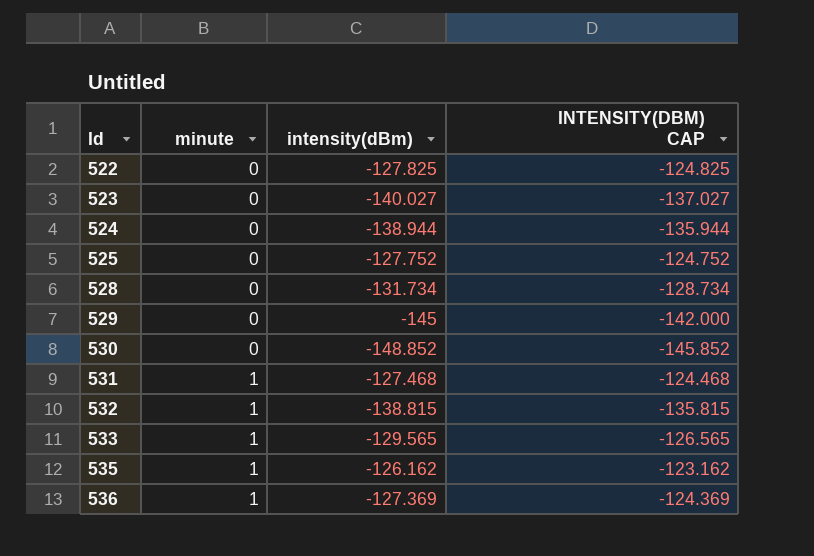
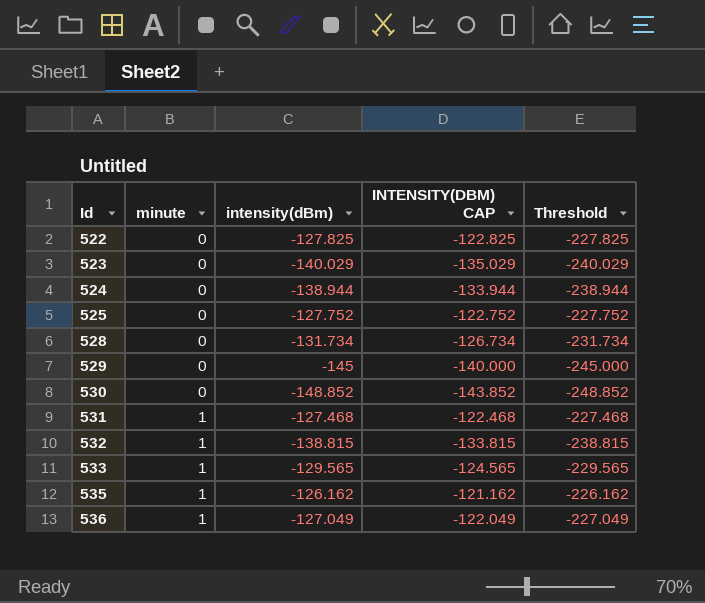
column INTENSITY(DBM) CAP | formula: [intensity(dBm)] + 3 -> [intensity(dBm)] + 5
column Threshold | formula: none -> [intensity(dBm)] - 100
523 | intensity(dBm): -140.027 -> -140.029
536 | intensity(dBm): -127.369 -> -127.049

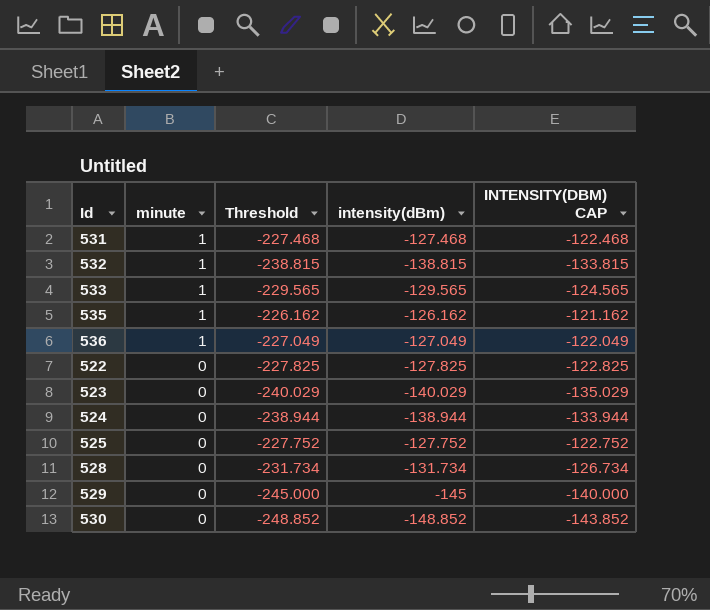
row order: Id ascending -> minute descending
column Threshold | position: 5 -> 3

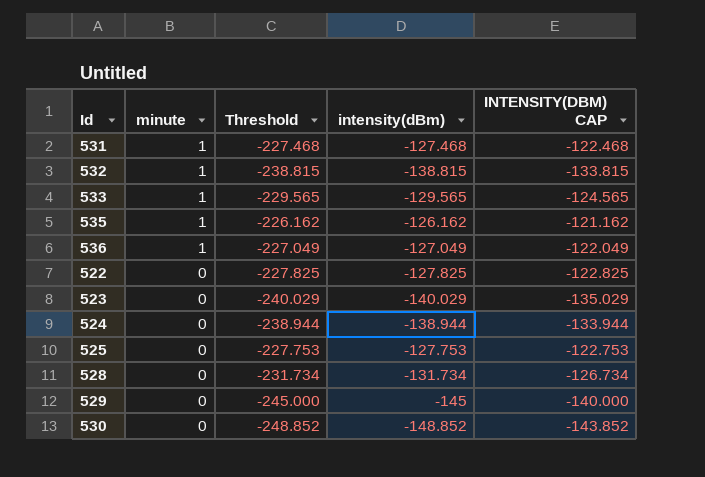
525 | Threshold: -227.752 -> -227.753
525 | intensity(dBm): -127.752 -> -127.753
525 | INTENSITY(DBM) CAP: -122.752 -> -122.753

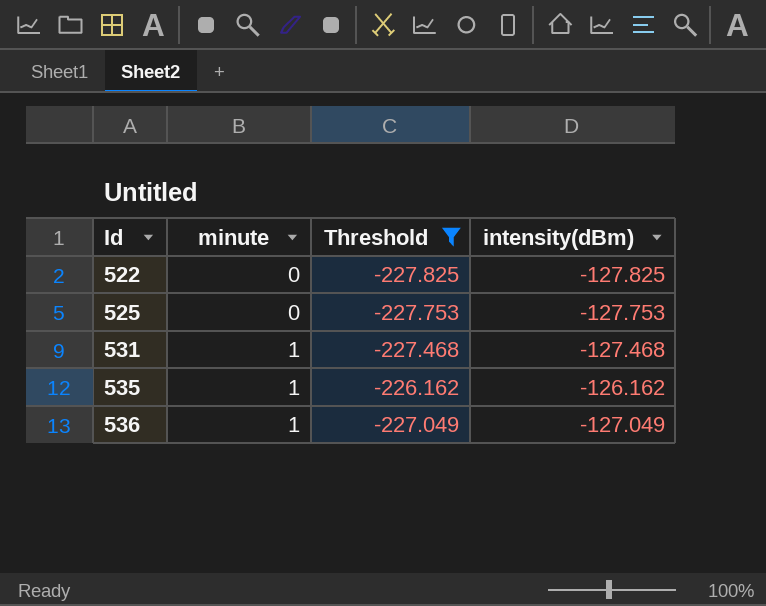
filter: none -> Threshold >= -227.825
row order: minute descending -> Id ascending
column INTENSITY(DBM) CAP | formula: [intensity(dBm)] + 5 -> none

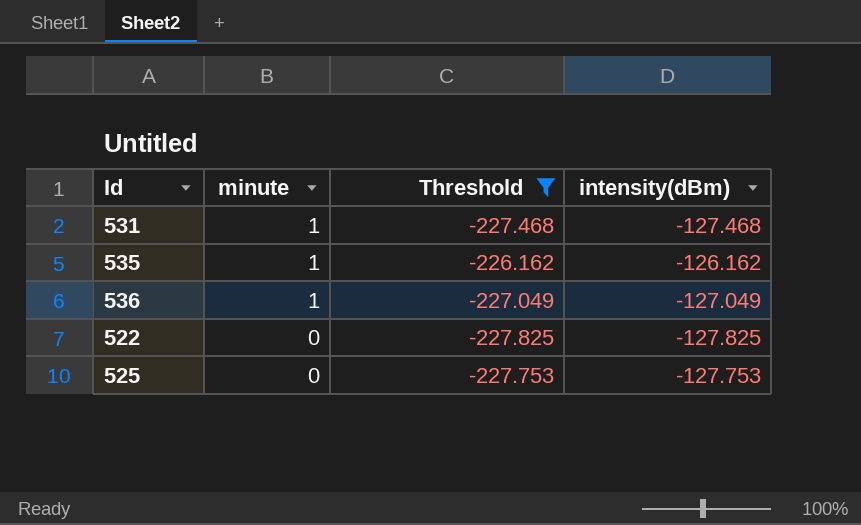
row order: Id ascending -> minute descending

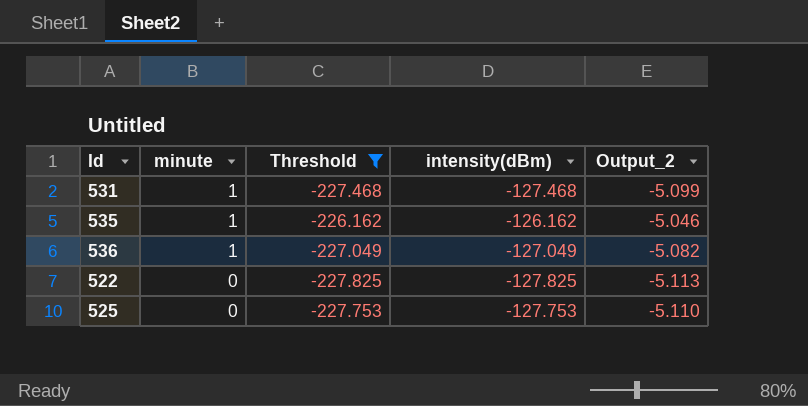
column Output_2 | formula: none -> [intensity(dBm)] * 0.04

